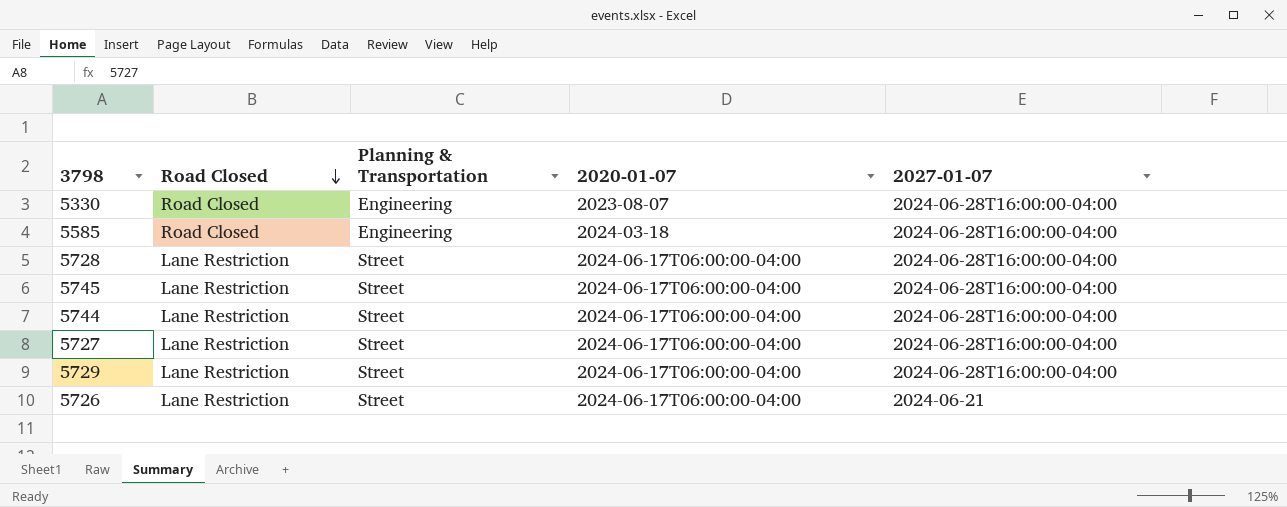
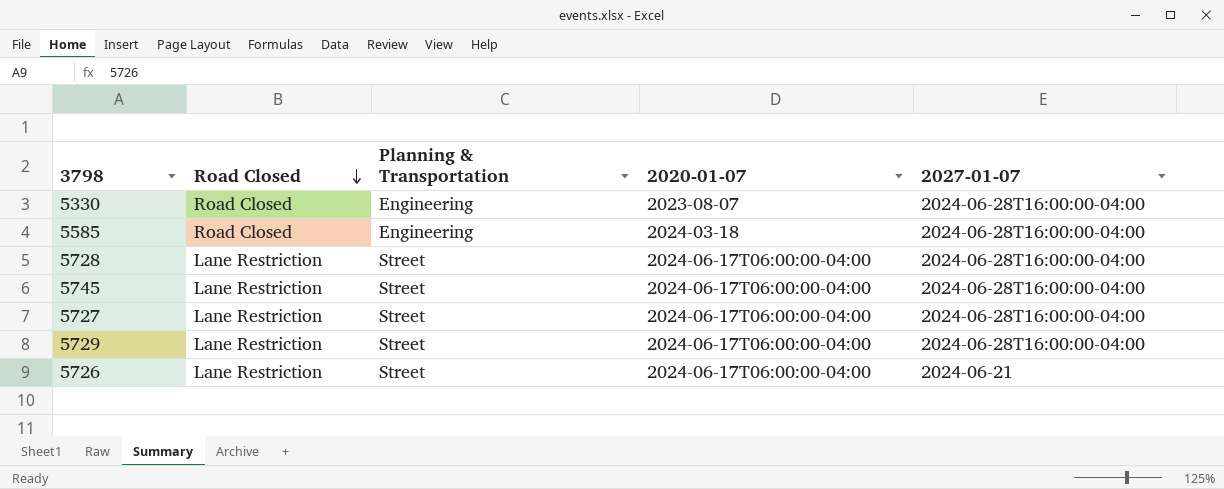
row 5744: Lane Restriction | Street | 2024-06-17T06:00:00-04:00 | 2024-06-28T16:00:00-04:00 -> none

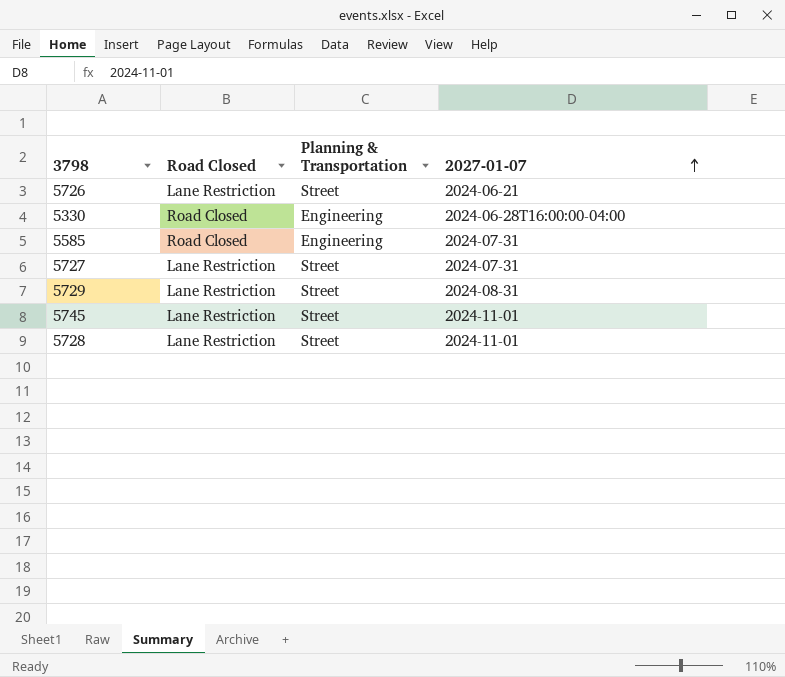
row order: Road Closed descending -> 2027-01-07 ascending
column 2020-01-07 | position: 4 -> none
5585 | 2027-01-07: 2024-06-28T16:00:00-04:00 -> 2024-07-31
5727 | 2027-01-07: 2024-06-28T16:00:00-04:00 -> 2024-07-31
5729 | 2027-01-07: 2024-06-28T16:00:00-04:00 -> 2024-08-31
5745 | 2027-01-07: 2024-06-28T16:00:00-04:00 -> 2024-11-01
5728 | 2027-01-07: 2024-06-28T16:00:00-04:00 -> 2024-11-01

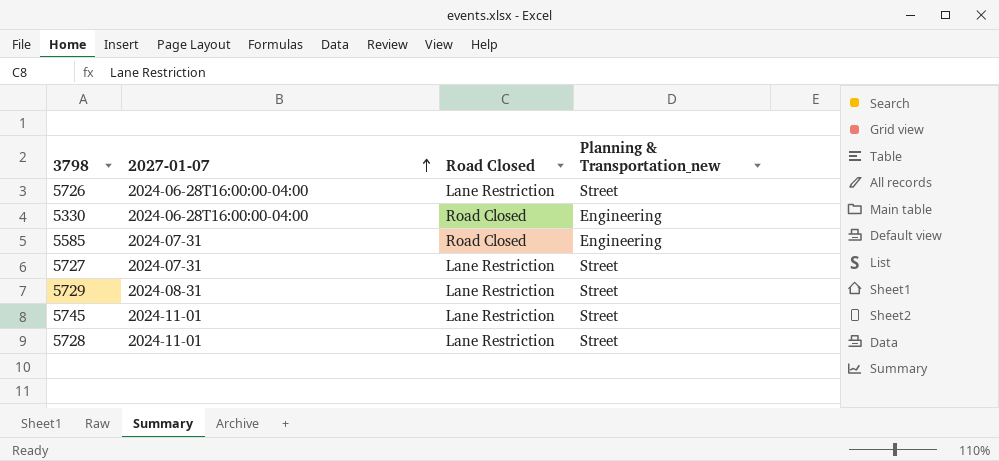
column 2027-01-07 | position: 4 -> 2
column name: Planning & Transportation -> Planning & Transportation_new
5726 | 2027-01-07: 2024-06-21 -> 2024-06-28T16:00:00-04:00

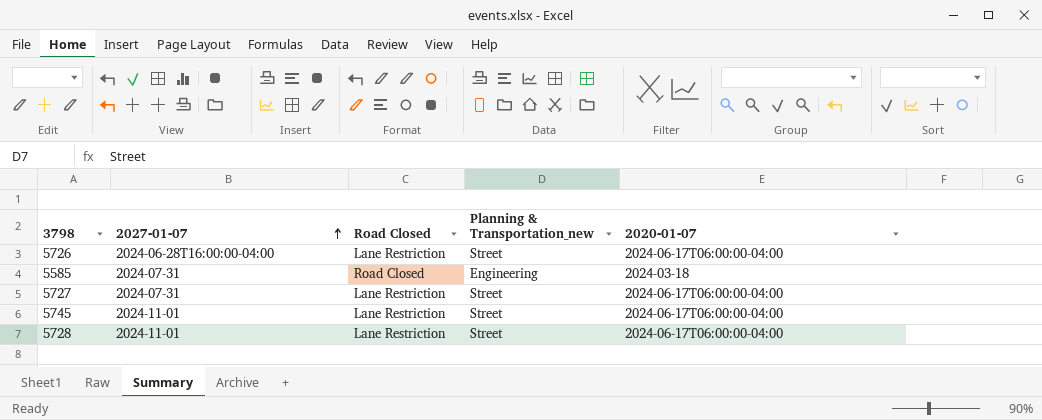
column 2020-01-07 | position: none -> 5
row 5330: 2024-06-28T16:00:00-04:00 | Road Closed | Engineering -> none
row 5729: 2024-08-31 | Lane Restriction | Street -> none

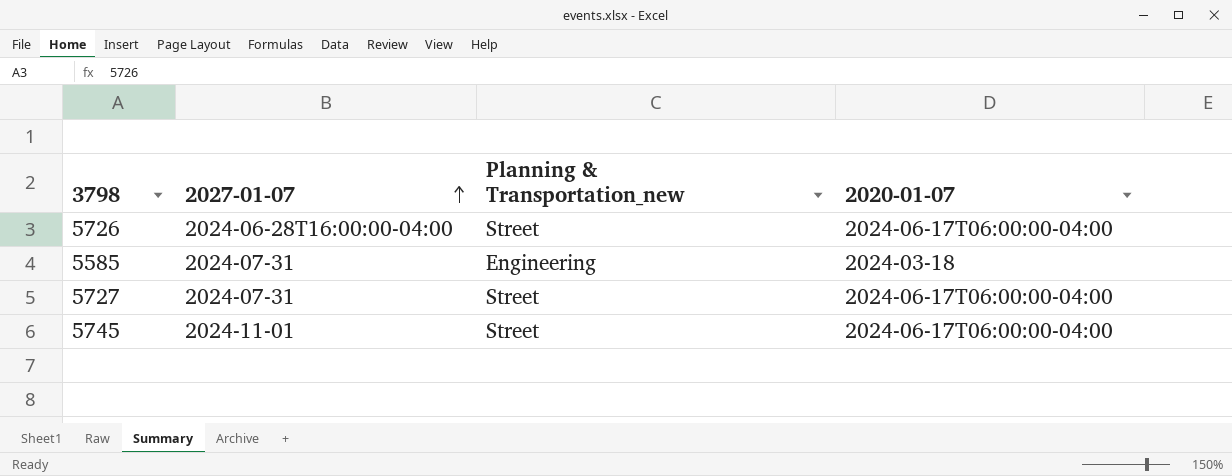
column Road Closed | position: 3 -> none
row 5728: 2024-11-01 | Lane Restriction | Street | 2024-06-17T06:00:00-04:00 -> none

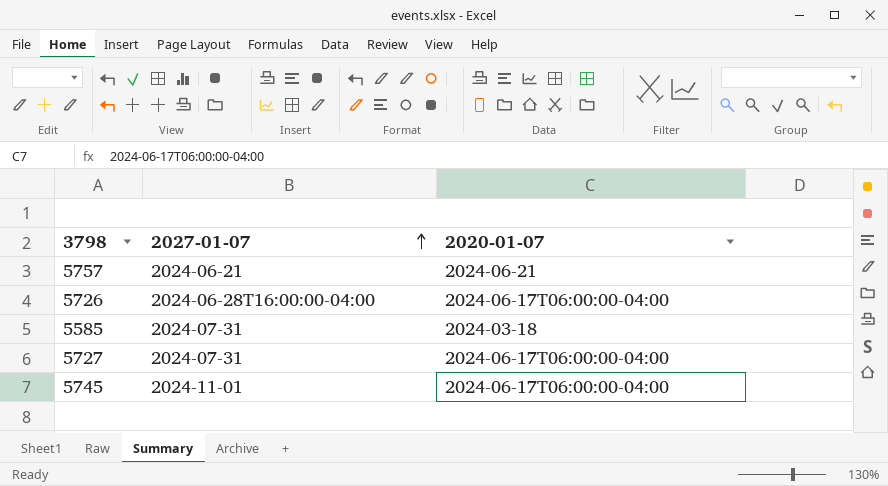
column Planning & Transportation_new | position: 3 -> none
row 5757: none -> 2024-06-21 | 2024-06-21

